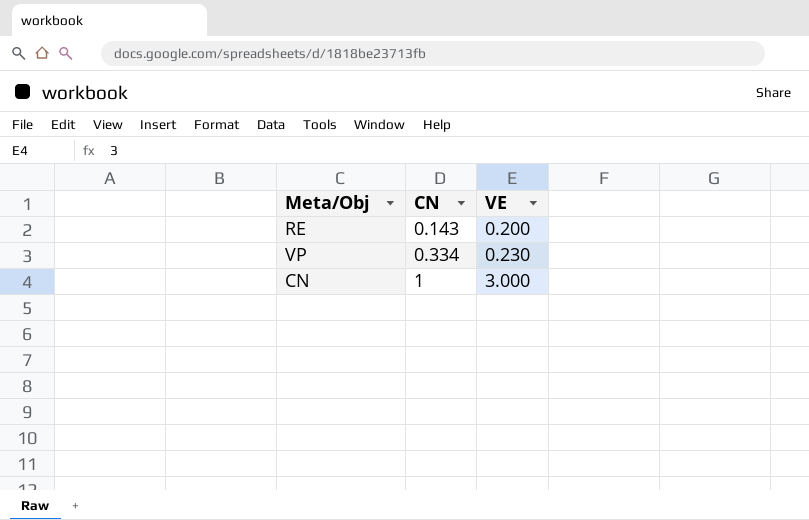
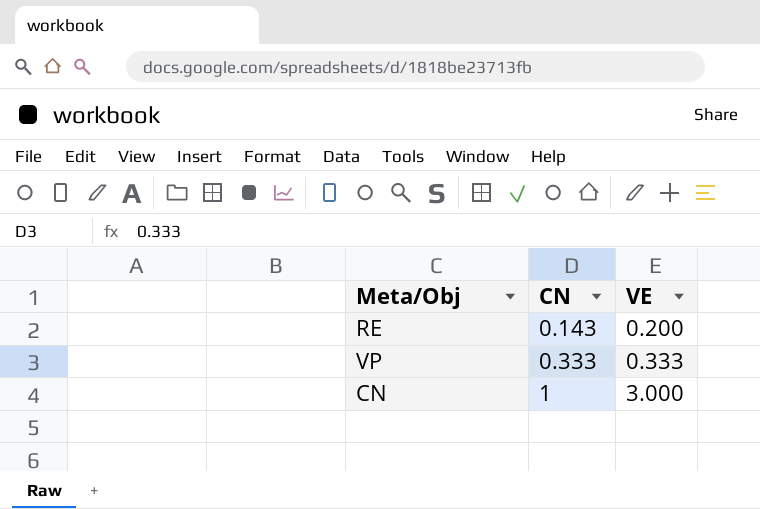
VP | CN: 0.334 -> 0.333
VP | VE: 0.230 -> 0.333

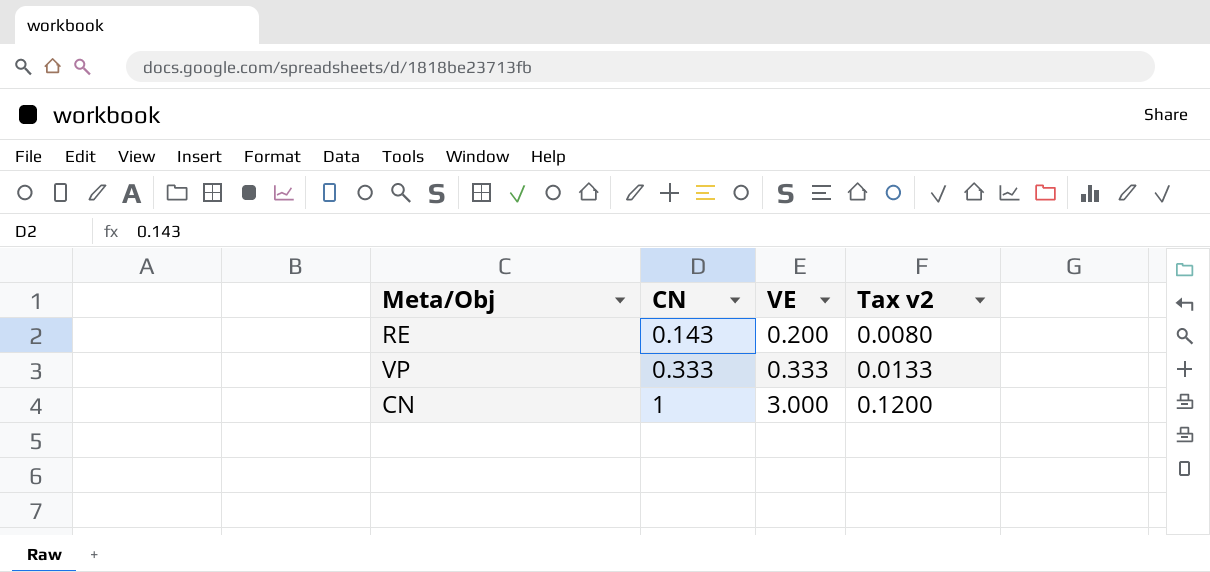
column Tax v2 | formula: none -> [VE] * 0.04

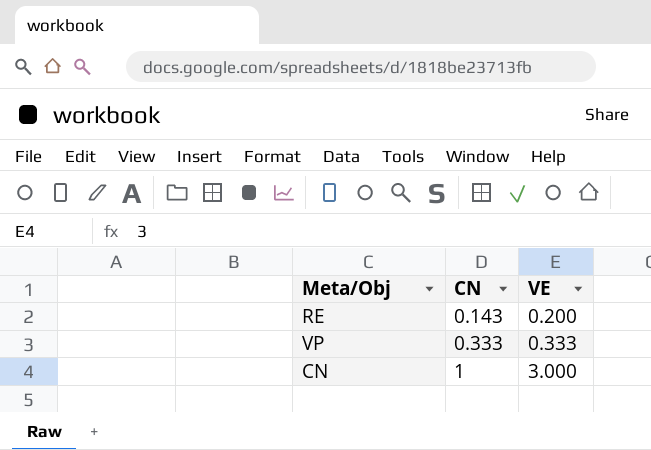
column Tax v2 | formula: [VE] * 0.04 -> none

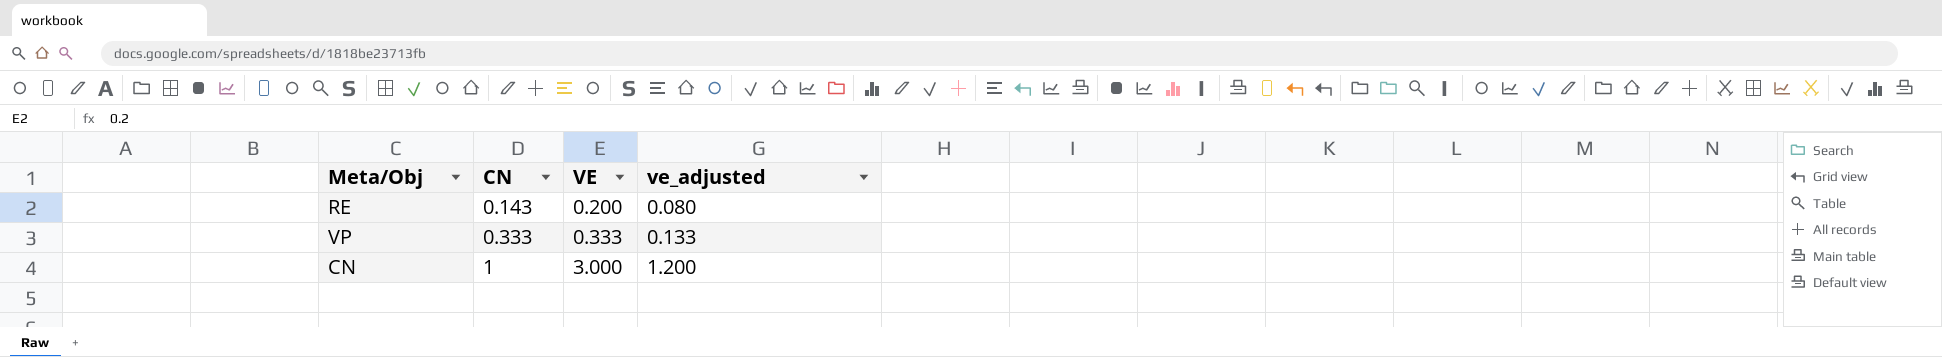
column ve_adjusted | formula: none -> [VE] * 0.4

